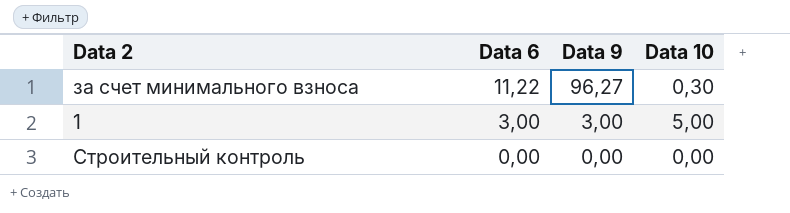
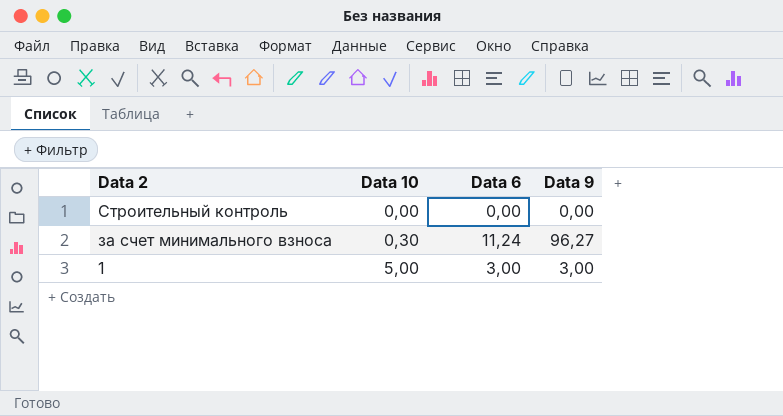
row order: Data 6 descending -> Data 2 descending
column Data 10 | position: 4 -> 2
за счет минимального взноса | Data 6: 11,22 -> 11,24

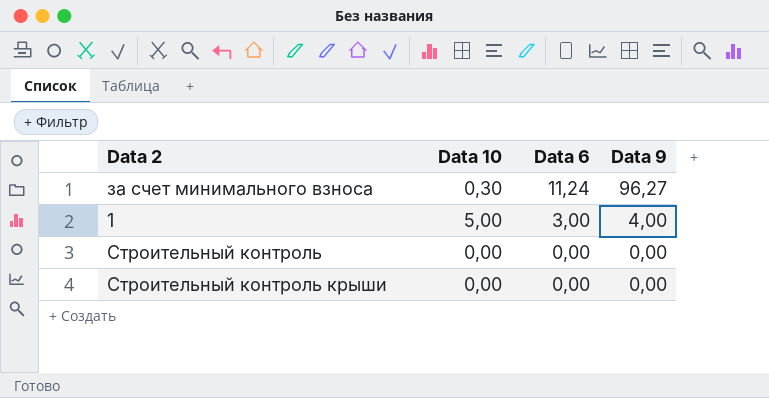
row order: Data 2 descending -> Data 6 descending
1 | Data 9: 3,00 -> 4,00
row Строительный контроль крыши: none -> 0,00 | 0,00 | 0,00

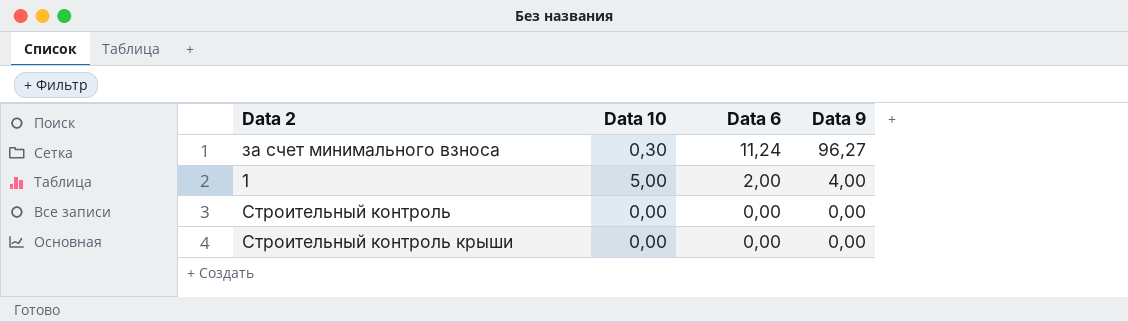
1 | Data 6: 3,00 -> 2,00

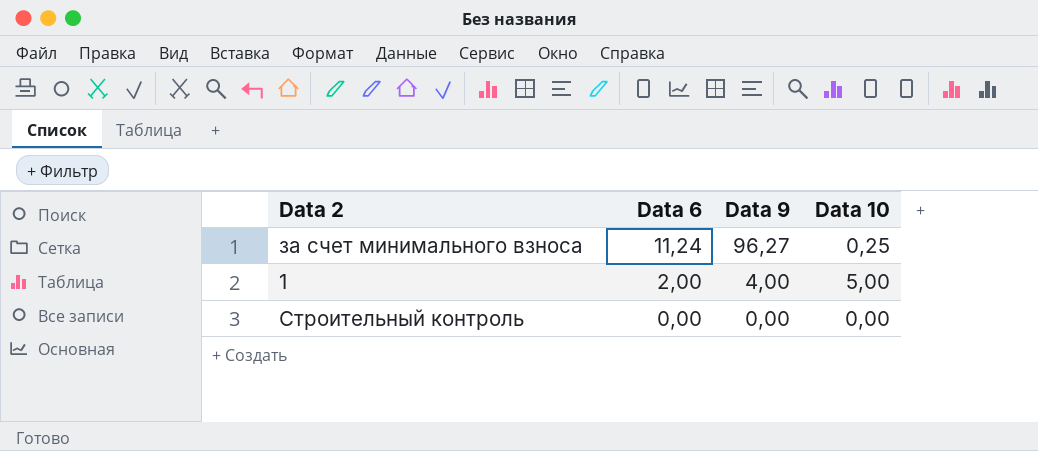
column Data 10 | position: 2 -> 4
row Строительный контроль крыши: 0,00 | 0,00 | 0,00 -> none
за счет минимального взноса | Data 10: 0,30 -> 0,25

